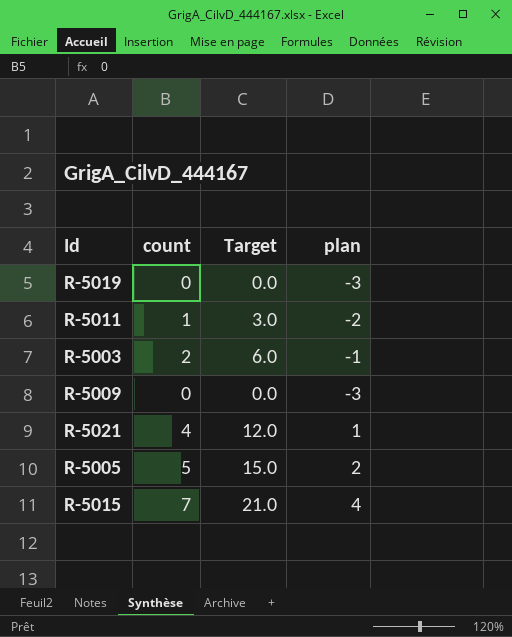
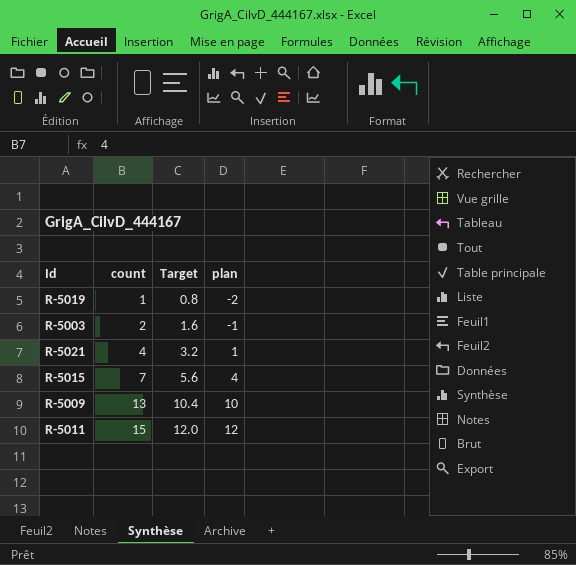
row order: none -> count ascending
column Target | formula: [count] * 3 -> [count] * 0.8
row R-5005: 5 | 15.0 | 2 -> none
R-5019 | count: 0 -> 1
R-5019 | plan: -3 -> -2
R-5009 | count: 0 -> 13
R-5009 | plan: -3 -> 10
R-5011 | count: 1 -> 15
R-5011 | plan: -2 -> 12

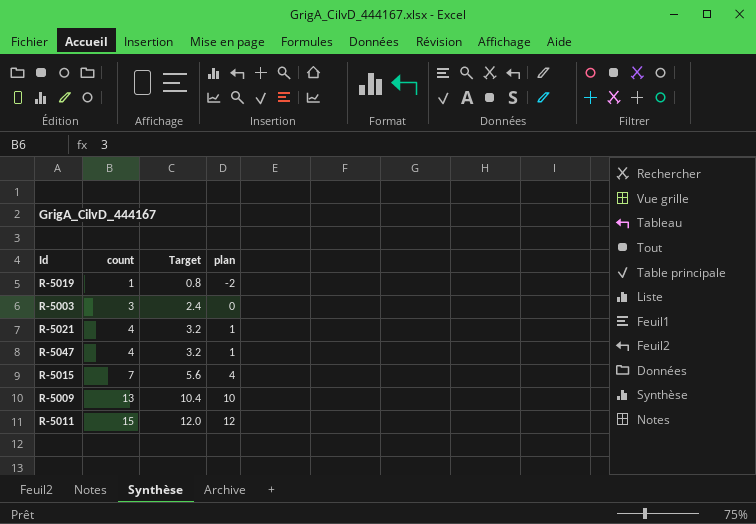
R-5003 | count: 2 -> 3
R-5003 | Target: 1.6 -> 2.4
R-5003 | plan: -1 -> 0
row R-5047: none -> 4 | 3.2 | 1

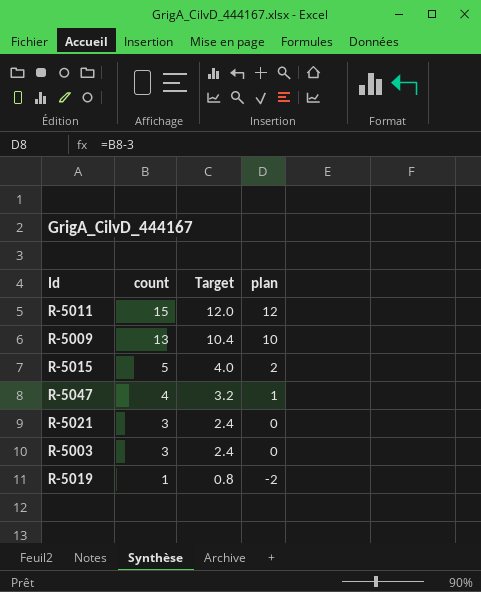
row order: count ascending -> count descending
R-5015 | count: 7 -> 5
R-5015 | Target: 5.6 -> 4.0
R-5015 | plan: 4 -> 2
R-5021 | count: 4 -> 3
R-5021 | Target: 3.2 -> 2.4
R-5021 | plan: 1 -> 0

